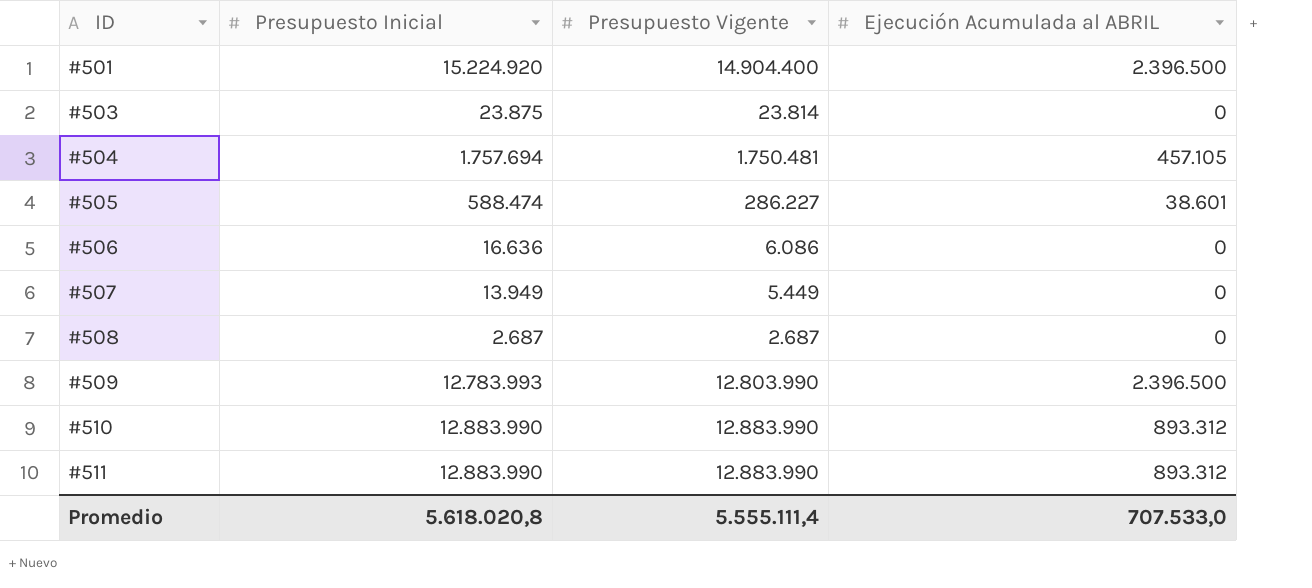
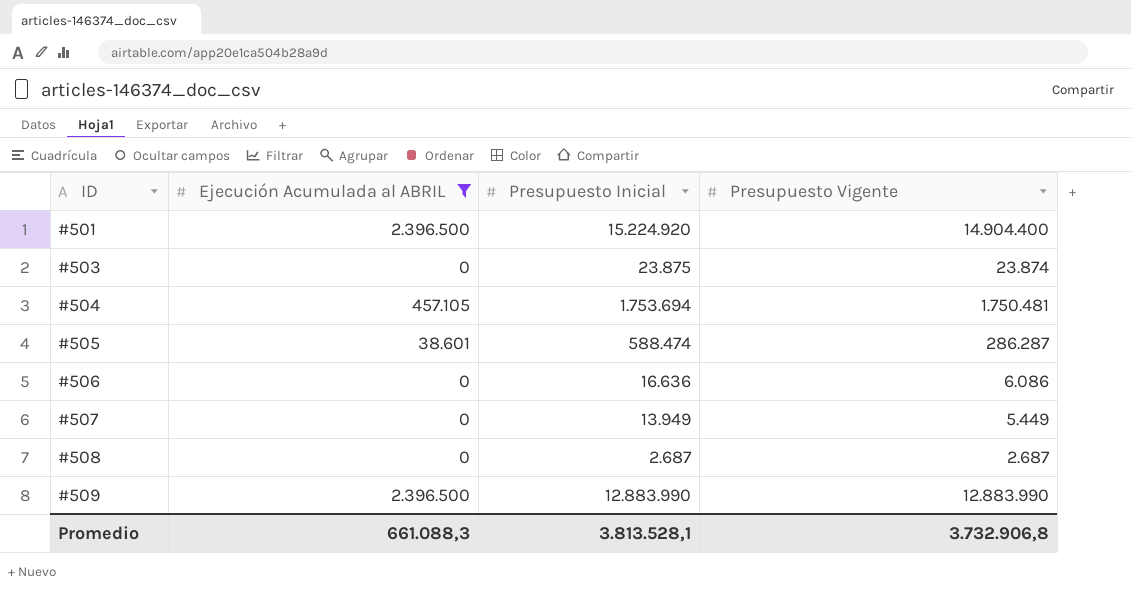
filter: none -> Ejecución Acumulada al ABRIL != 893.312
column Ejecución Acumulada al ABRIL | position: 4 -> 2
#503 | Presupuesto Vigente: 23.814 -> 23.874
#504 | Presupuesto Inicial: 1.757.694 -> 1.753.694
#505 | Presupuesto Vigente: 286.227 -> 286.287
#509 | Presupuesto Inicial: 12.783.993 -> 12.883.990
#509 | Presupuesto Vigente: 12.803.990 -> 12.883.990
Promedio | Ejecución Acumulada al ABRIL: 707.533,0 -> 661.088,3
Promedio | Presupuesto Inicial: 5.618.020,8 -> 3.813.528,1
Promedio | Presupuesto Vigente: 5.555.111,4 -> 3.732.906,8

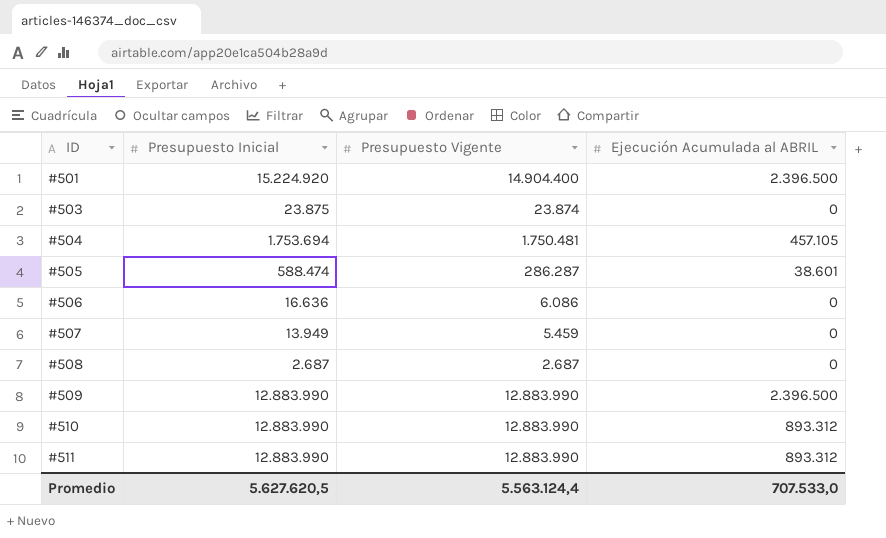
filter: Ejecución Acumulada al ABRIL != 893.312 -> none
column Ejecución Acumulada al ABRIL | position: 2 -> 4
#507 | Presupuesto Vigente: 5.449 -> 5.459
Promedio | Presupuesto Inicial: 3.813.528,1 -> 5.627.620,5
Promedio | Presupuesto Vigente: 3.732.906,8 -> 5.563.124,4
Promedio | Ejecución Acumulada al ABRIL: 661.088,3 -> 707.533,0

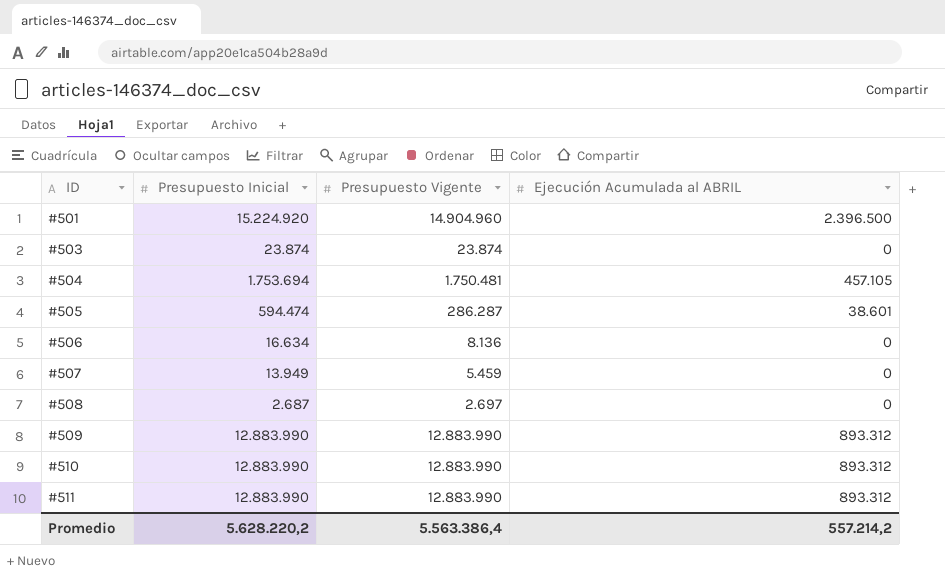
#501 | Presupuesto Vigente: 14.904.400 -> 14.904.960
#503 | Presupuesto Inicial: 23.875 -> 23.874
#505 | Presupuesto Inicial: 588.474 -> 594.474
#506 | Presupuesto Inicial: 16.636 -> 16.634
#506 | Presupuesto Vigente: 6.086 -> 8.136
#508 | Presupuesto Vigente: 2.687 -> 2.697
#509 | Ejecución Acumulada al ABRIL: 2.396.500 -> 893.312
Promedio | Presupuesto Inicial: 5.627.620,5 -> 5.628.220,2
Promedio | Presupuesto Vigente: 5.563.124,4 -> 5.563.386,4
Promedio | Ejecución Acumulada al ABRIL: 707.533,0 -> 557.214,2

